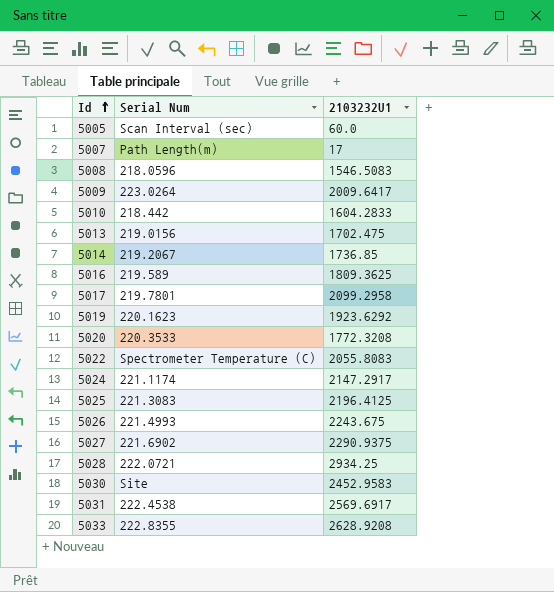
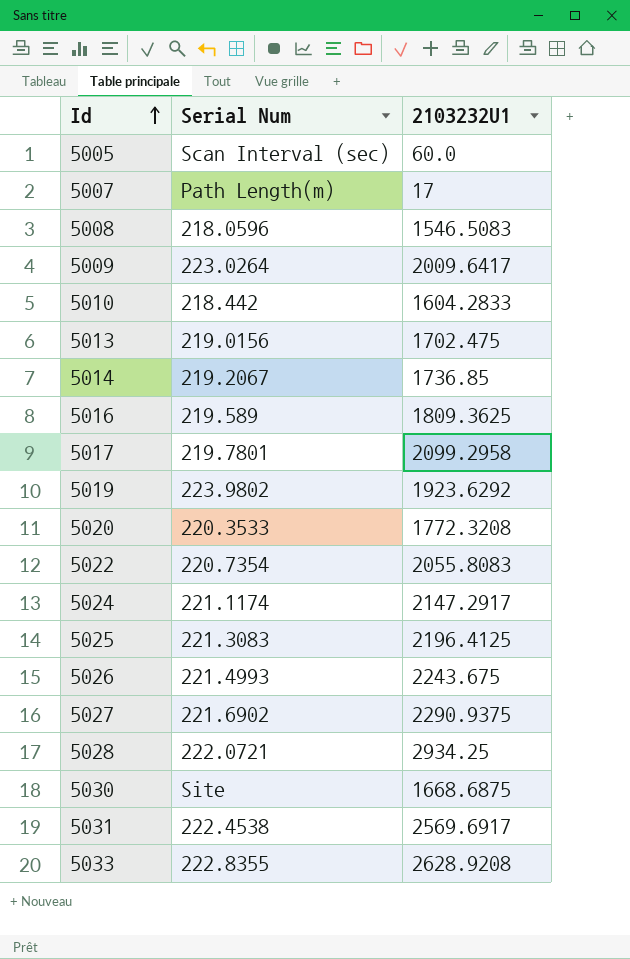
5019 | Serial Num: 220.1623 -> 223.9802
5022 | Serial Num: Spectrometer Temperature (C) -> 220.7354
5030 | 2103232U1: 2452.9583 -> 1668.6875

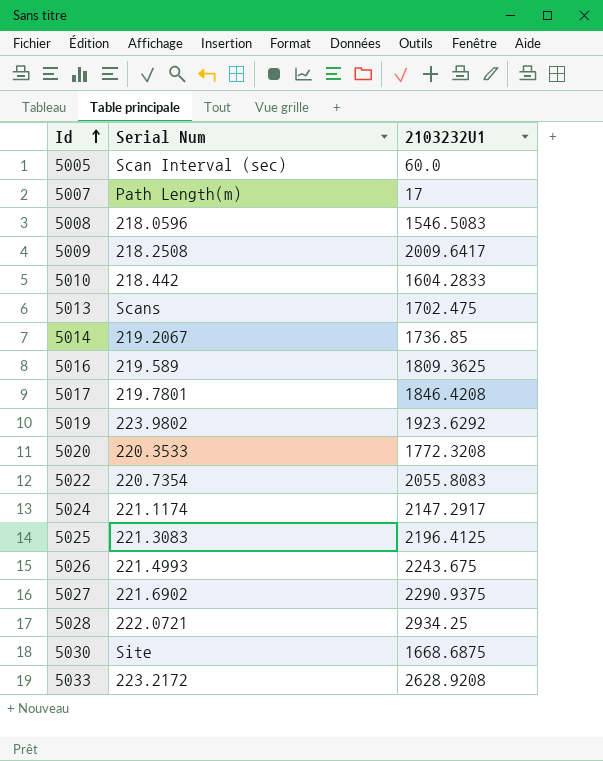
row 5031: 222.4538 | 2569.6917 -> none
5009 | Serial Num: 223.0264 -> 218.2508
5013 | Serial Num: 219.0156 -> Scans
5017 | 2103232U1: 2099.2958 -> 1846.4208
5033 | Serial Num: 222.8355 -> 223.2172

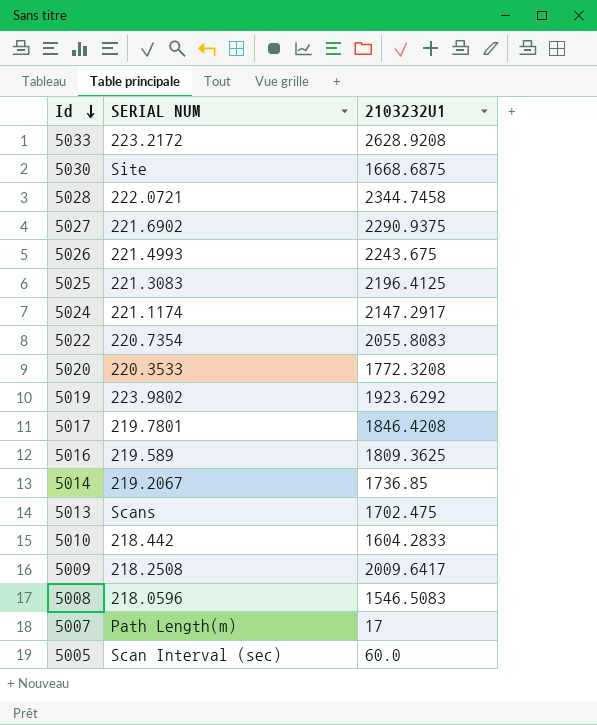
row order: Id ascending -> Id descending
column name: Serial Num -> SERIAL NUM
5028 | 2103232U1: 2934.25 -> 2344.7458

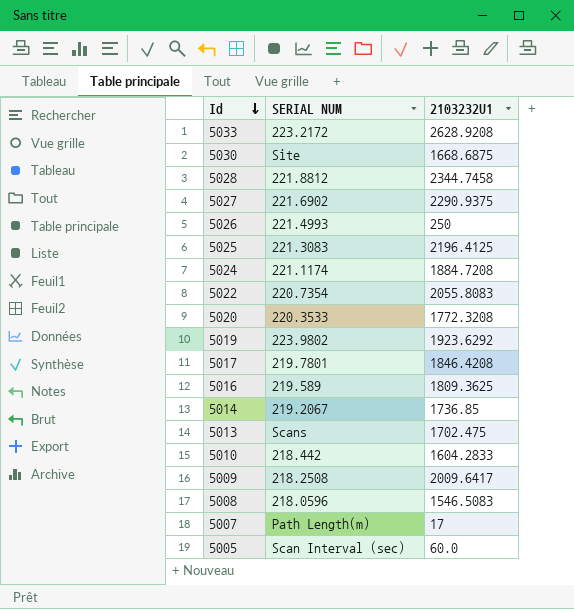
5028 | SERIAL NUM: 222.0721 -> 221.8812
5026 | 2103232U1: 2243.675 -> 250
5024 | 2103232U1: 2147.2917 -> 1884.7208

